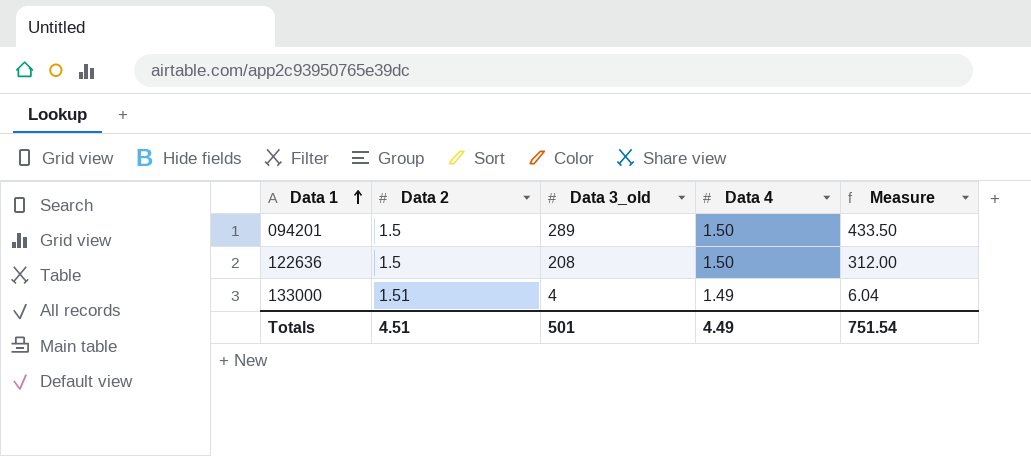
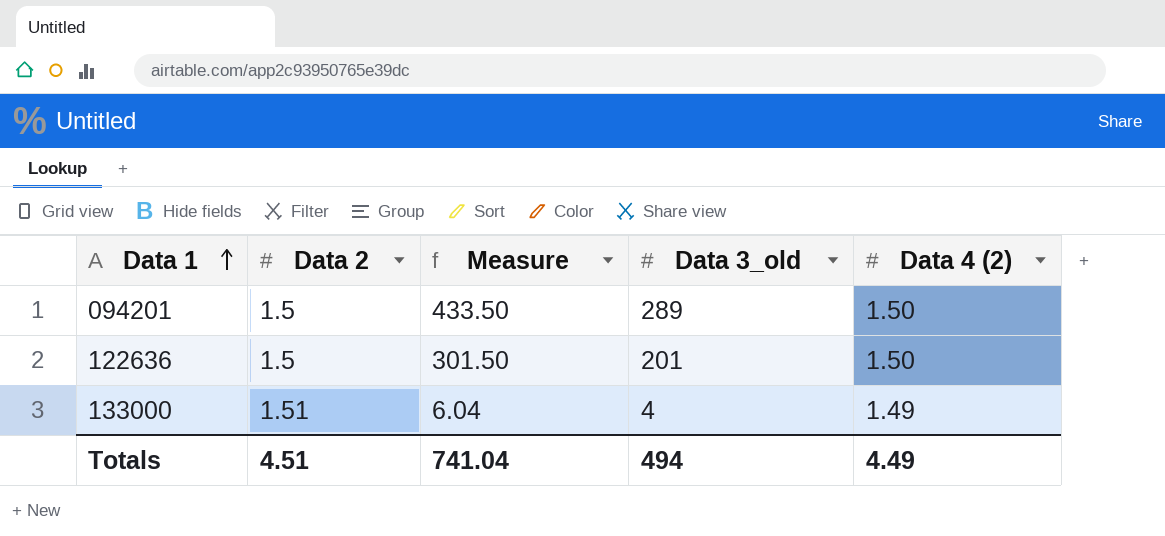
column Measure | position: 5 -> 3
column name: Data 4 -> Data 4 (2)
122636 | Measure: 312.00 -> 301.50
122636 | Data 3_old: 208 -> 201
Totals | Measure: 751.54 -> 741.04
Totals | Data 3_old: 501 -> 494

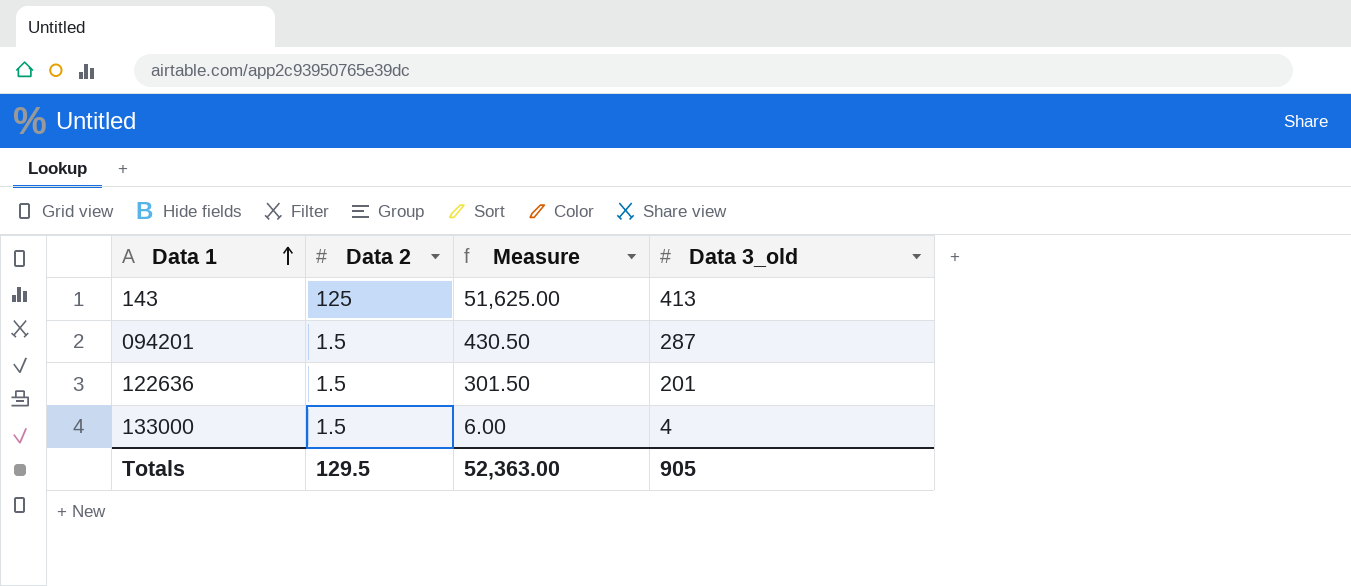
column Data 4 (2) | position: 5 -> none
row 143: none -> 125 | 51,625.00 | 413
094201 | Measure: 433.50 -> 430.50
094201 | Data 3_old: 289 -> 287
133000 | Data 2: 1.51 -> 1.5
133000 | Measure: 6.04 -> 6.00
Totals | Data 2: 4.51 -> 129.5
Totals | Measure: 741.04 -> 52,363.00
Totals | Data 3_old: 494 -> 905

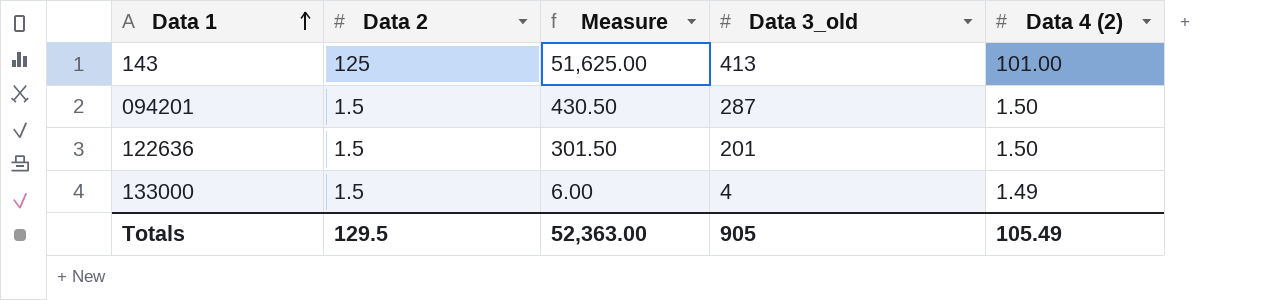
column Data 4 (2) | position: none -> 5

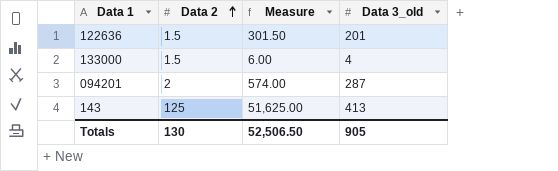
row order: Data 1 ascending -> Data 2 ascending
column Data 4 (2) | position: 5 -> none
094201 | Data 2: 1.5 -> 2
094201 | Measure: 430.50 -> 574.00
Totals | Data 2: 129.5 -> 130
Totals | Measure: 52,363.00 -> 52,506.50

